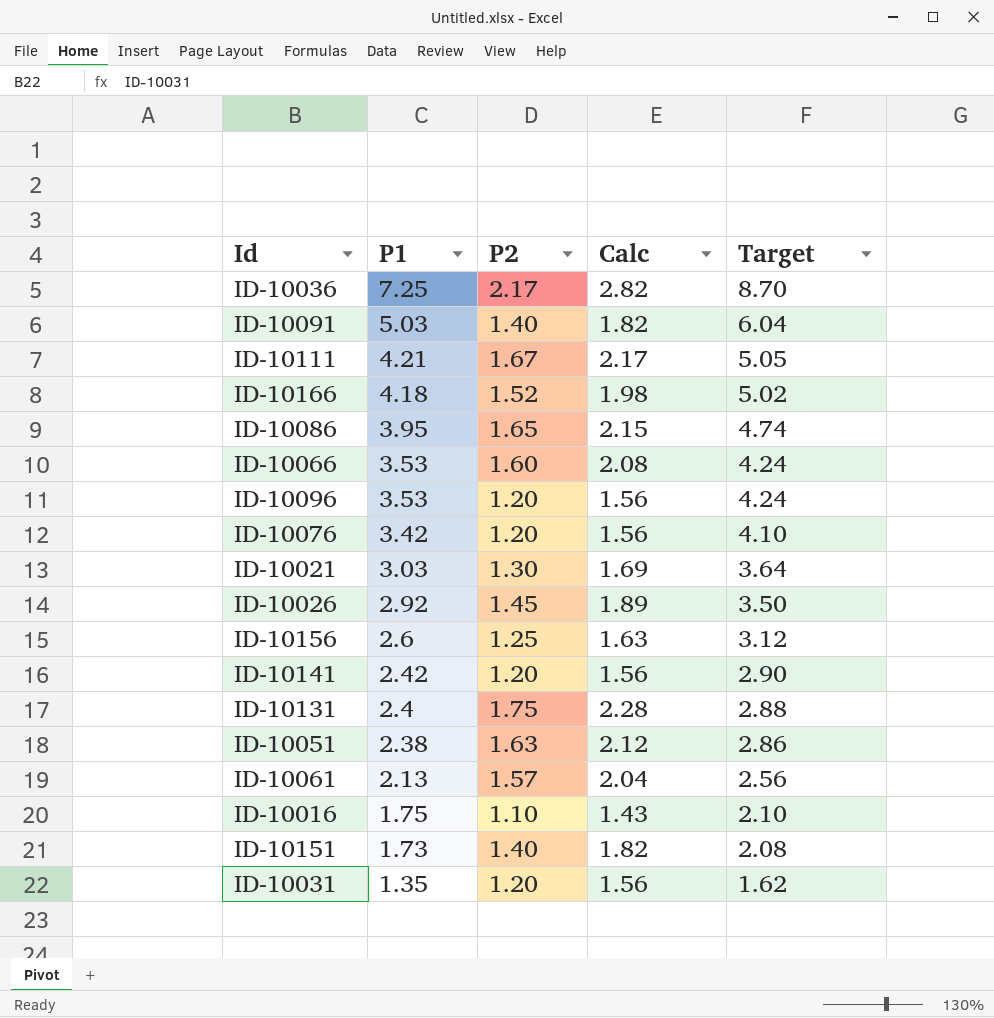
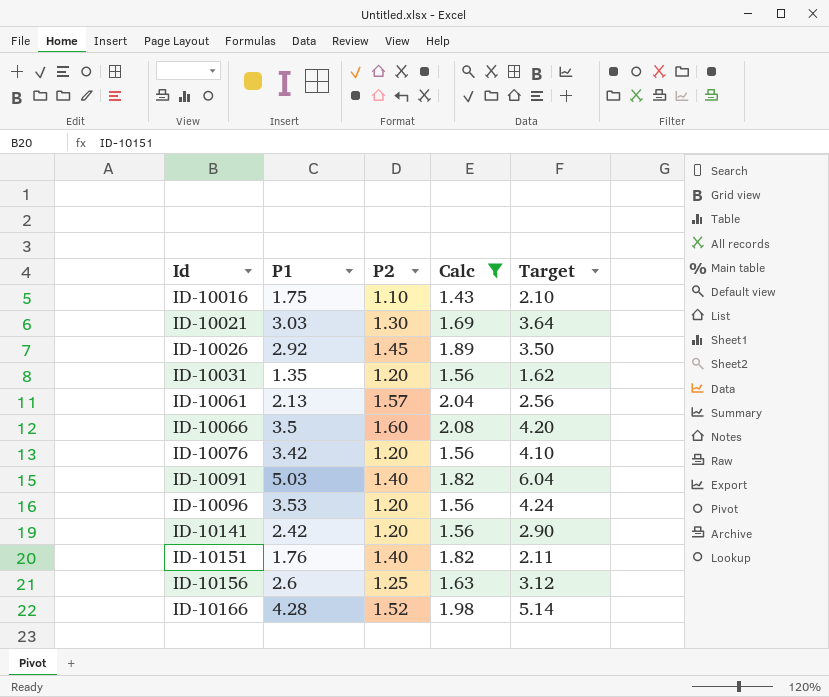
filter: none -> Calc <= 2.08
row order: P1 descending -> Id ascending
ID-10066 | P1: 3.53 -> 3.5
ID-10066 | Target: 4.24 -> 4.20
ID-10151 | P1: 1.73 -> 1.76
ID-10151 | Target: 2.08 -> 2.11
ID-10166 | P1: 4.18 -> 4.28
ID-10166 | Target: 5.02 -> 5.14

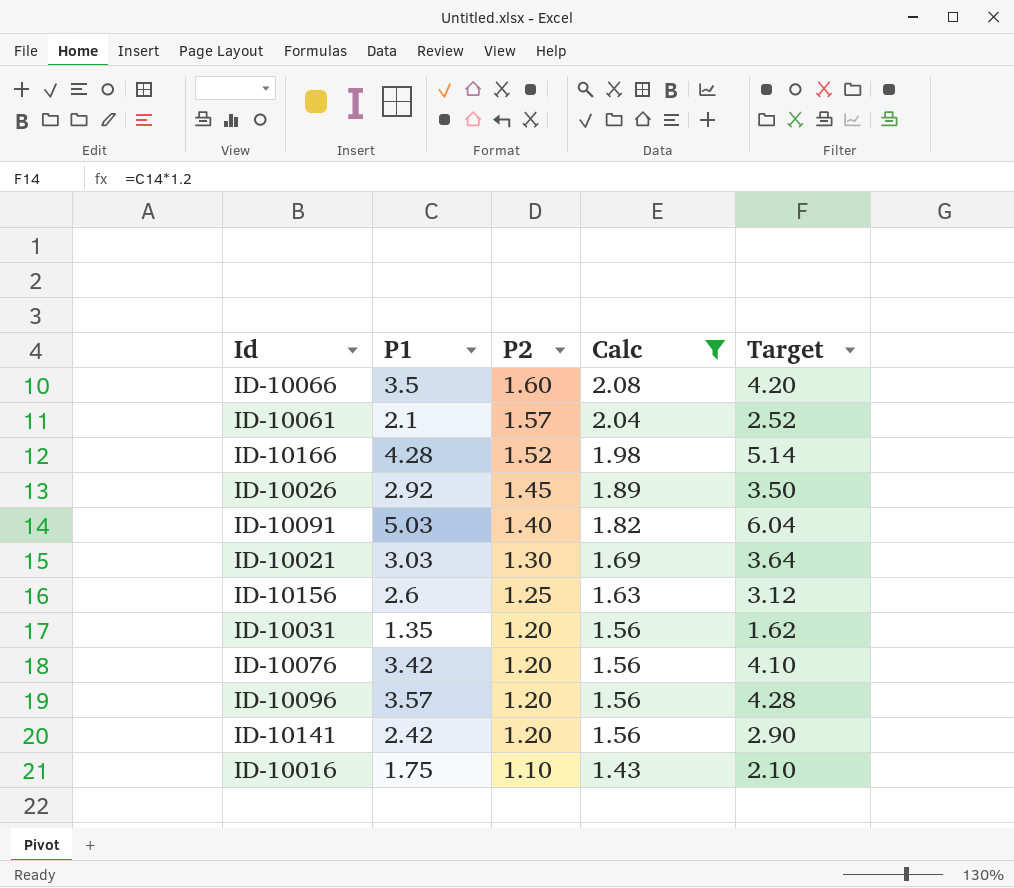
row order: Id ascending -> P2 descending
row ID-10151: 1.76 | 1.40 | 1.82 | 2.11 -> none
ID-10061 | P1: 2.13 -> 2.1
ID-10061 | Target: 2.56 -> 2.52
ID-10096 | P1: 3.53 -> 3.57
ID-10096 | Target: 4.24 -> 4.28

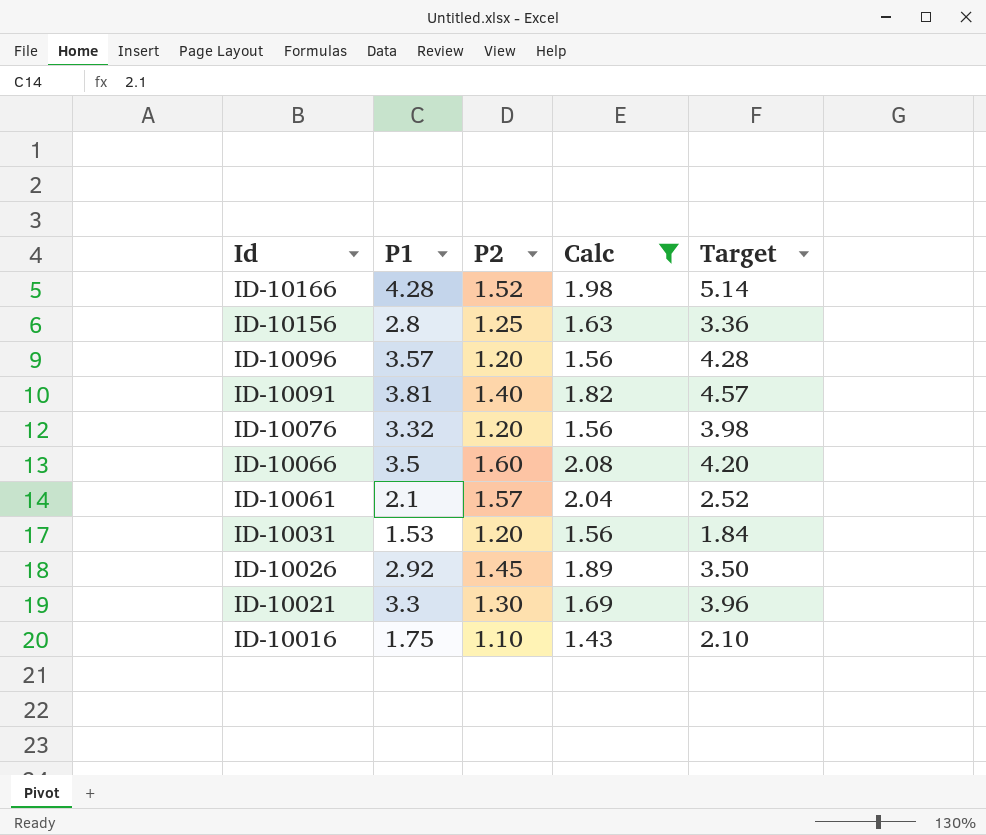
row order: P2 descending -> Id descending
row ID-10141: 2.42 | 1.20 | 1.56 | 2.90 -> none
ID-10156 | P1: 2.6 -> 2.8
ID-10156 | Target: 3.12 -> 3.36
ID-10091 | P1: 5.03 -> 3.81
ID-10091 | Target: 6.04 -> 4.57
ID-10076 | P1: 3.42 -> 3.32
ID-10076 | Target: 4.10 -> 3.98
ID-10031 | P1: 1.35 -> 1.53
ID-10031 | Target: 1.62 -> 1.84
ID-10021 | P1: 3.03 -> 3.3
ID-10021 | Target: 3.64 -> 3.96

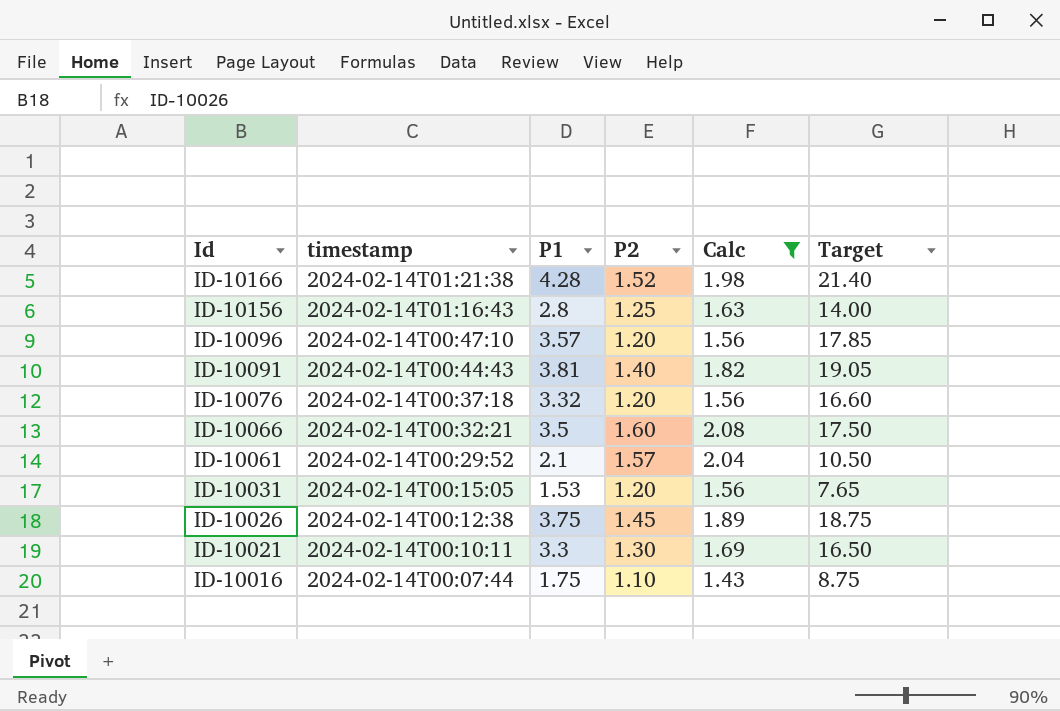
column timestamp | position: none -> 2
column Target | formula: [P1] * 1.2 -> [P1] * 5
ID-10026 | P1: 2.92 -> 3.75

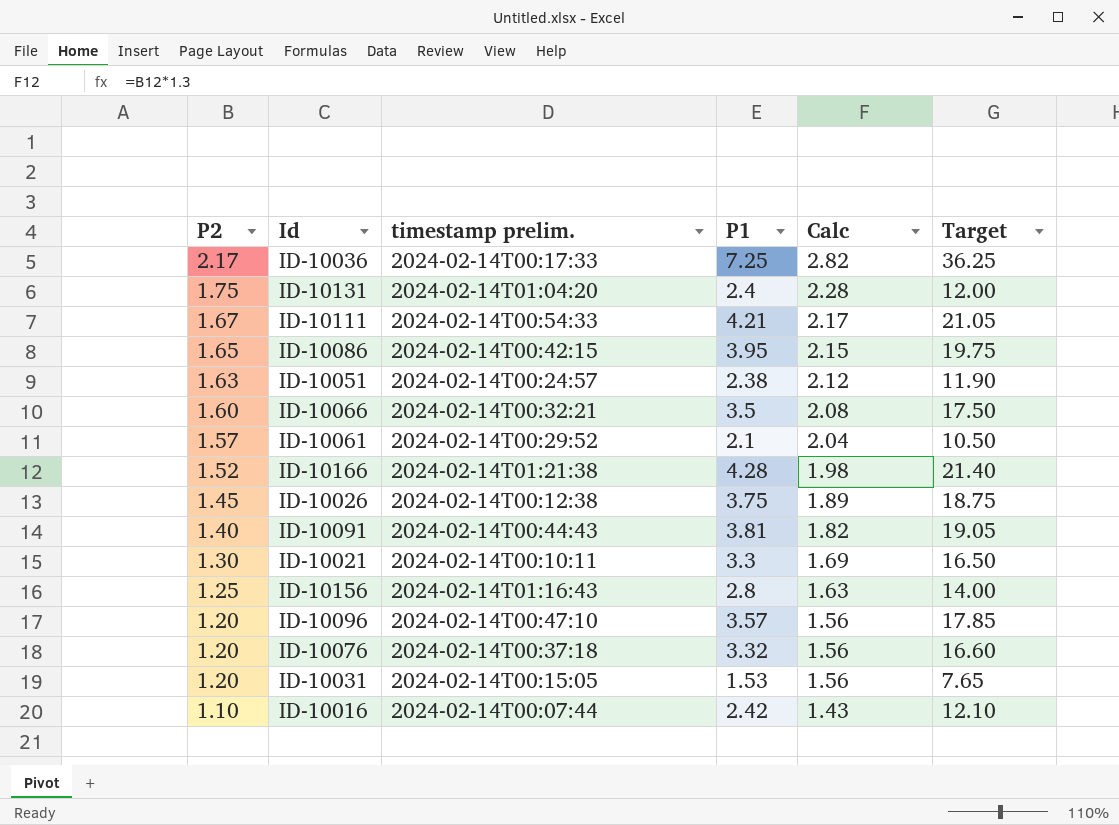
filter: Calc <= 2.08 -> none
row order: Id descending -> P2 descending
column P2 | position: 4 -> 1
column name: timestamp -> timestamp prelim.
ID-10016 | P1: 1.75 -> 2.42
ID-10016 | Target: 8.75 -> 12.10

